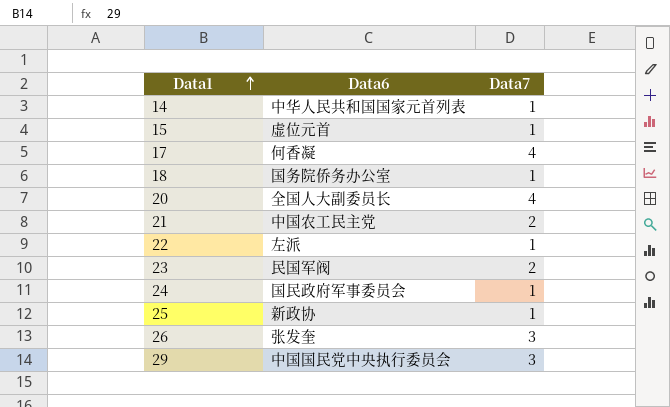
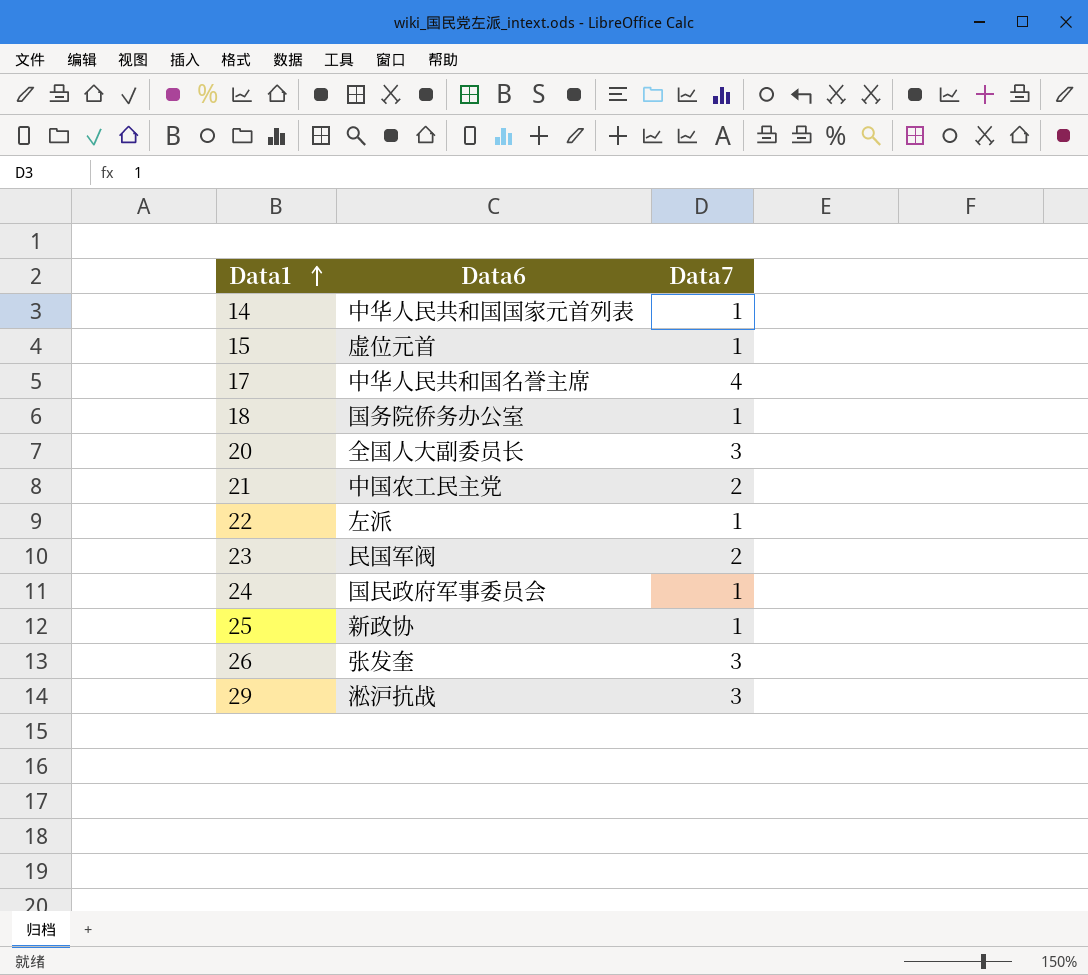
17 | Data6: 何香凝 -> 中华人民共和国名誉主席
20 | Data7: 4 -> 3
29 | Data6: 中国国民党中央执行委员会 -> 淞沪抗战

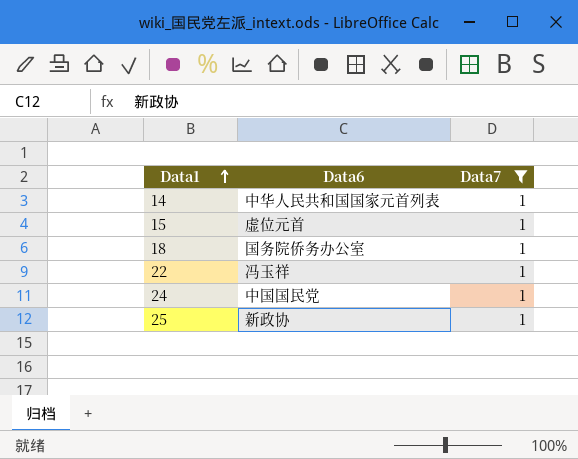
filter: none -> Data7 = 1
22 | Data6: 左派 -> 冯玉祥
24 | Data6: 国民政府军事委员会 -> 中国国民党

